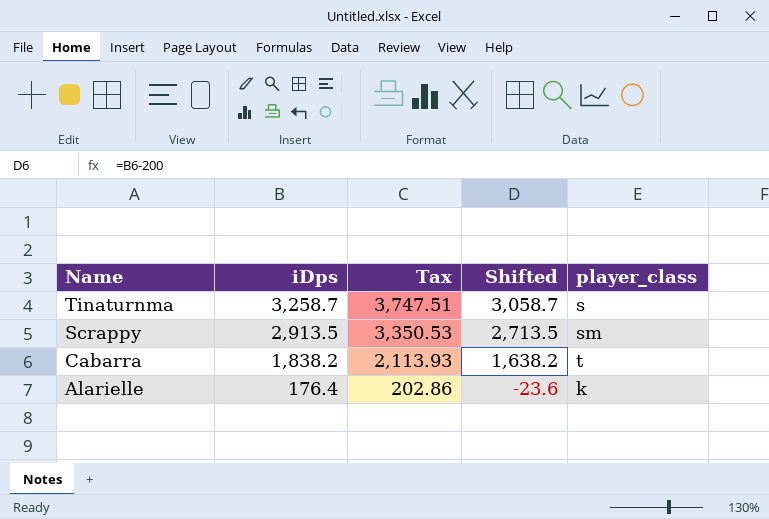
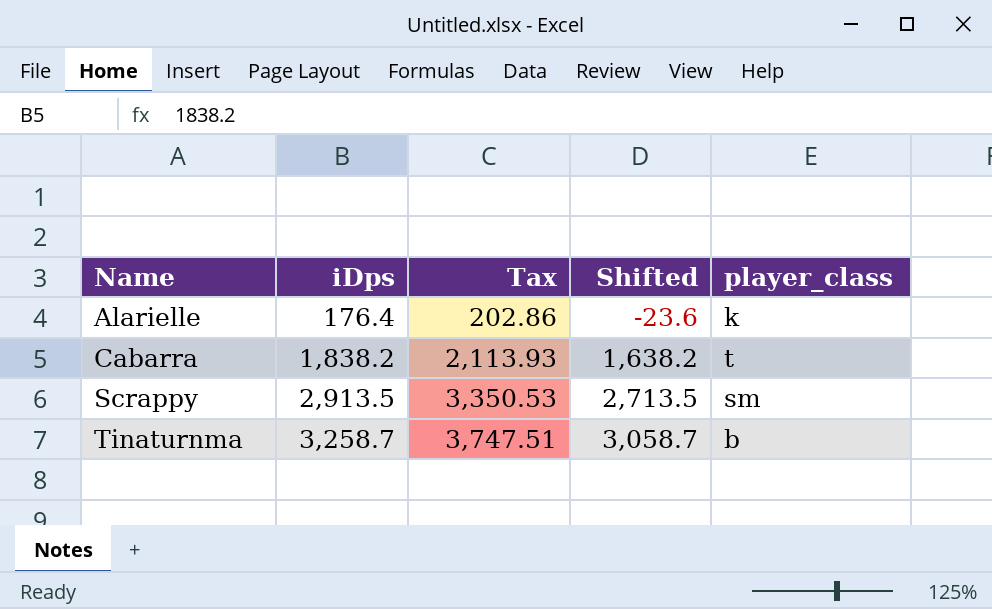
row order: Name descending -> Name ascending
Tinaturnma | player_class: s -> b

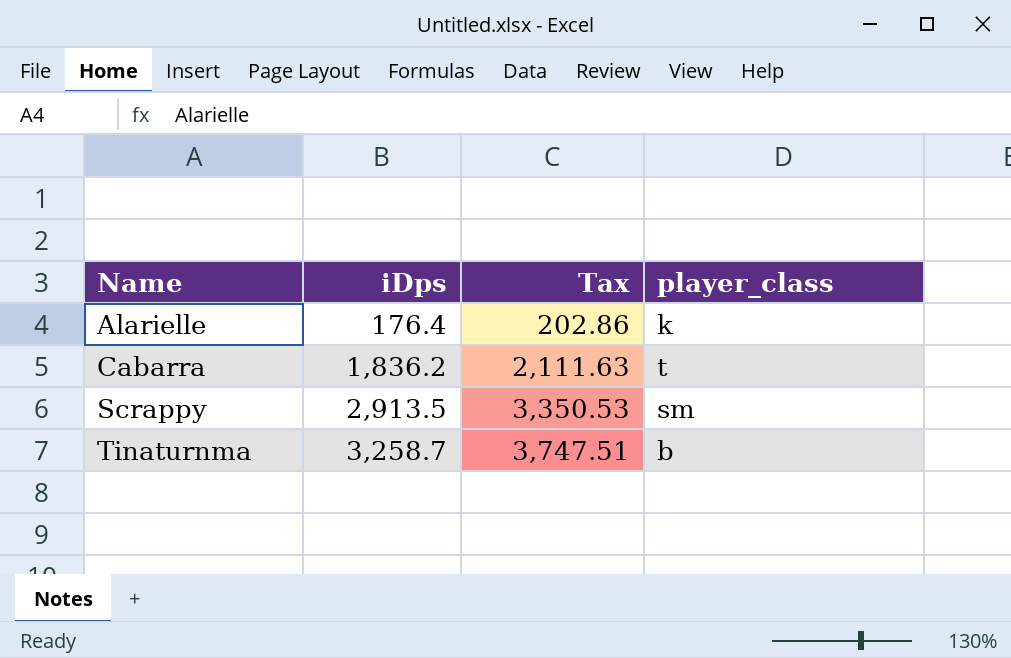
column Shifted | formula: [iDps] - 200 -> none
Cabarra | iDps: 1,838.2 -> 1,836.2
Cabarra | Tax: 2,113.93 -> 2,111.63

